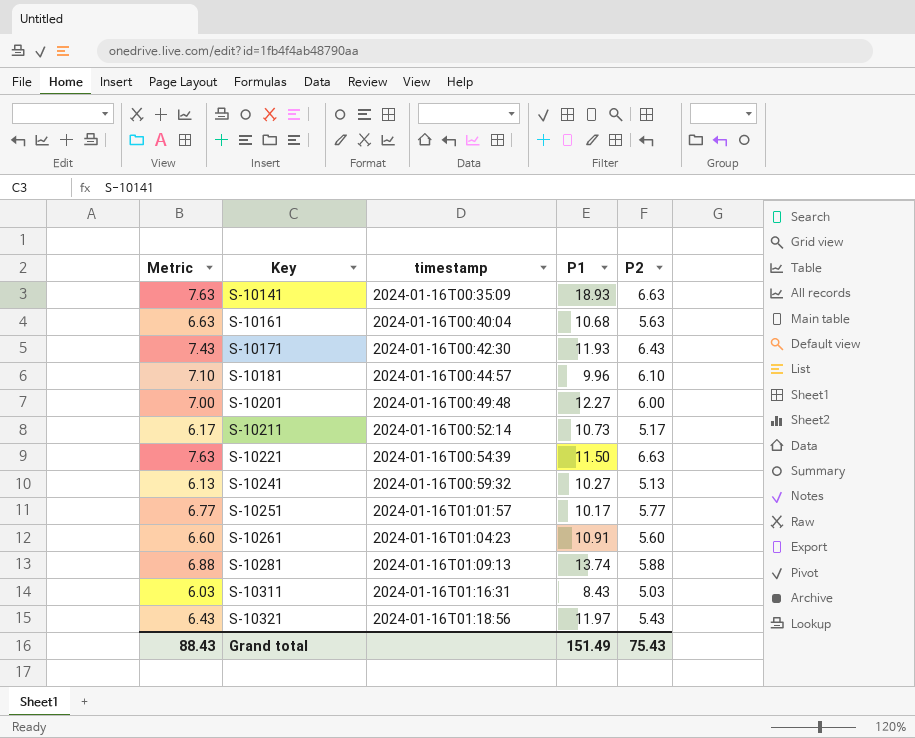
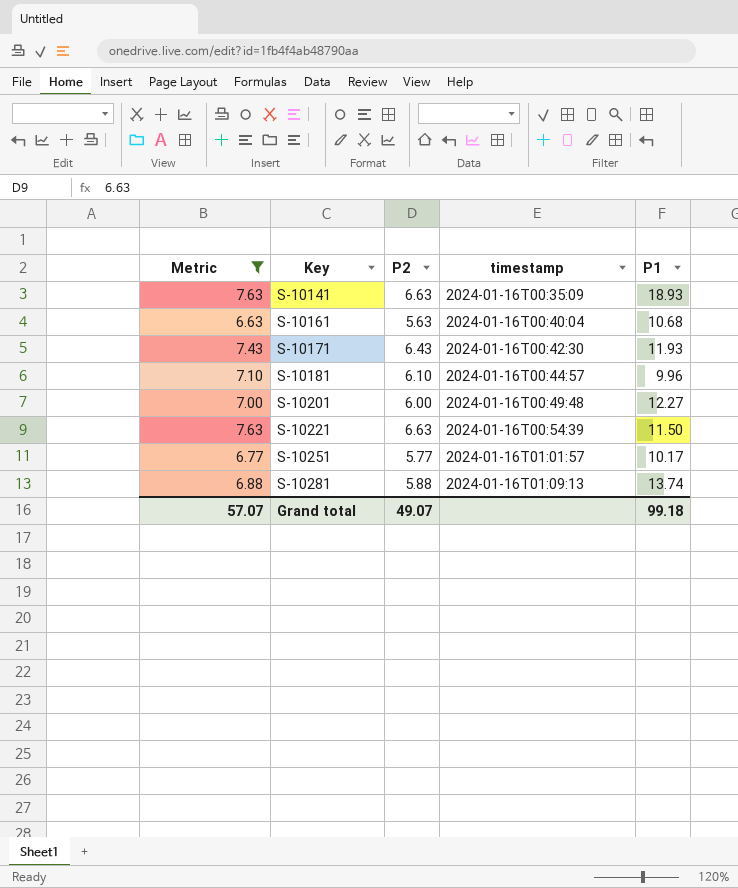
filter: none -> Metric >= 6.63
column P2 | position: 5 -> 3
Grand total | Metric: 88.43 -> 57.07
Grand total | P2: 75.43 -> 49.07
Grand total | P1: 151.49 -> 99.18

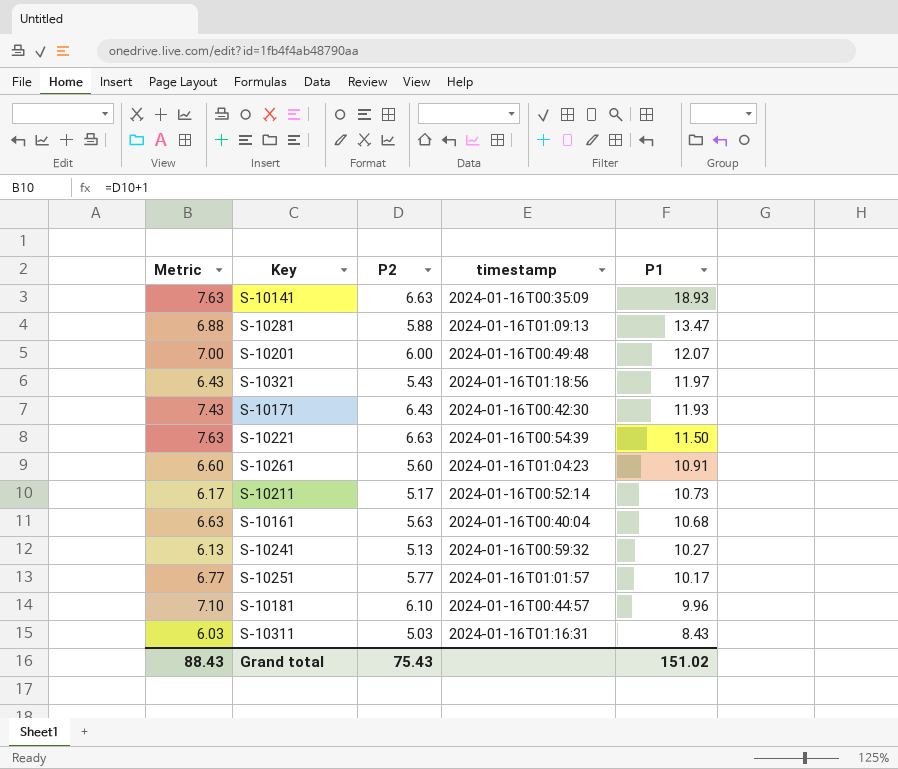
filter: Metric >= 6.63 -> none
row order: Key ascending -> P1 descending
S-10281 | P1: 13.74 -> 13.47
S-10201 | P1: 12.27 -> 12.07
Grand total | Metric: 57.07 -> 88.43
Grand total | P2: 49.07 -> 75.43
Grand total | P1: 99.18 -> 151.02

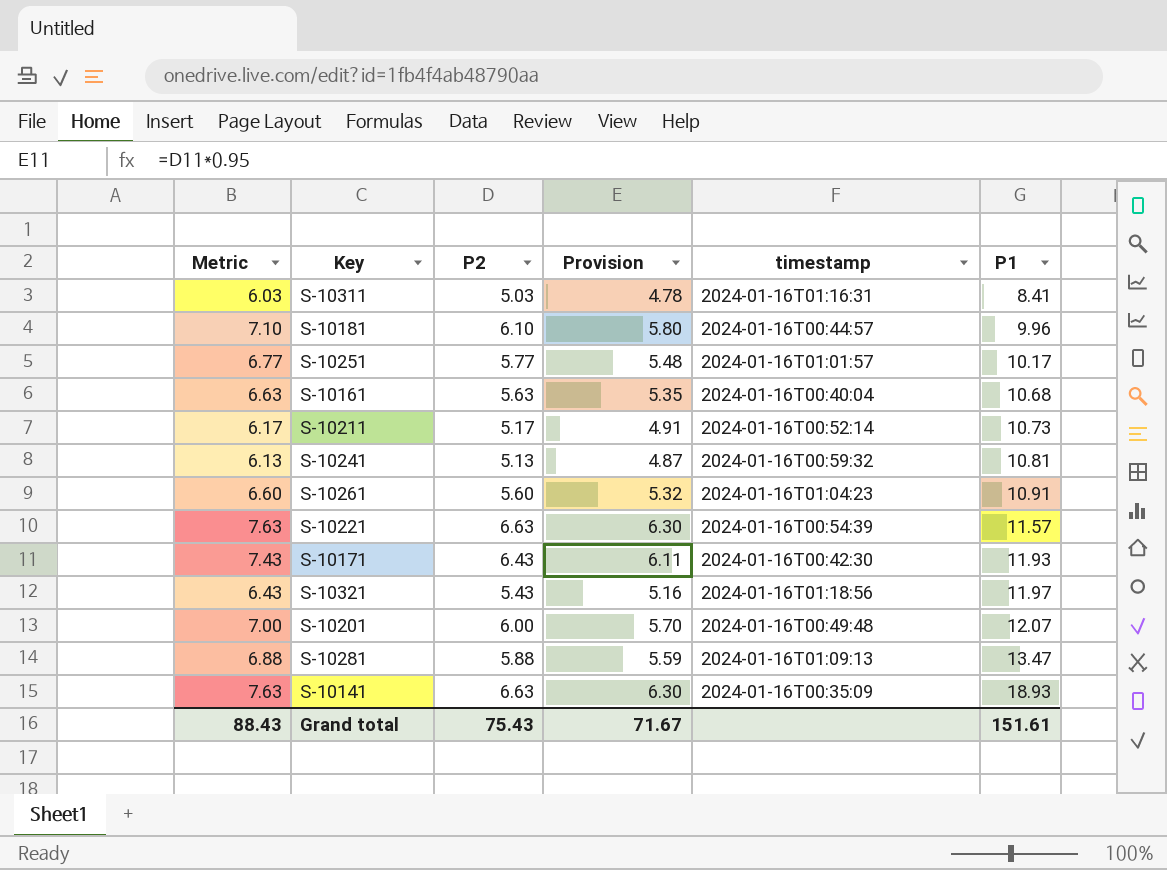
row order: P1 descending -> P1 ascending
column Provision | formula: none -> [P2] * 0.95
S-10311 | P1: 8.43 -> 8.41
S-10241 | P1: 10.27 -> 10.81
S-10221 | P1: 11.50 -> 11.57
Grand total | P1: 151.02 -> 151.61

